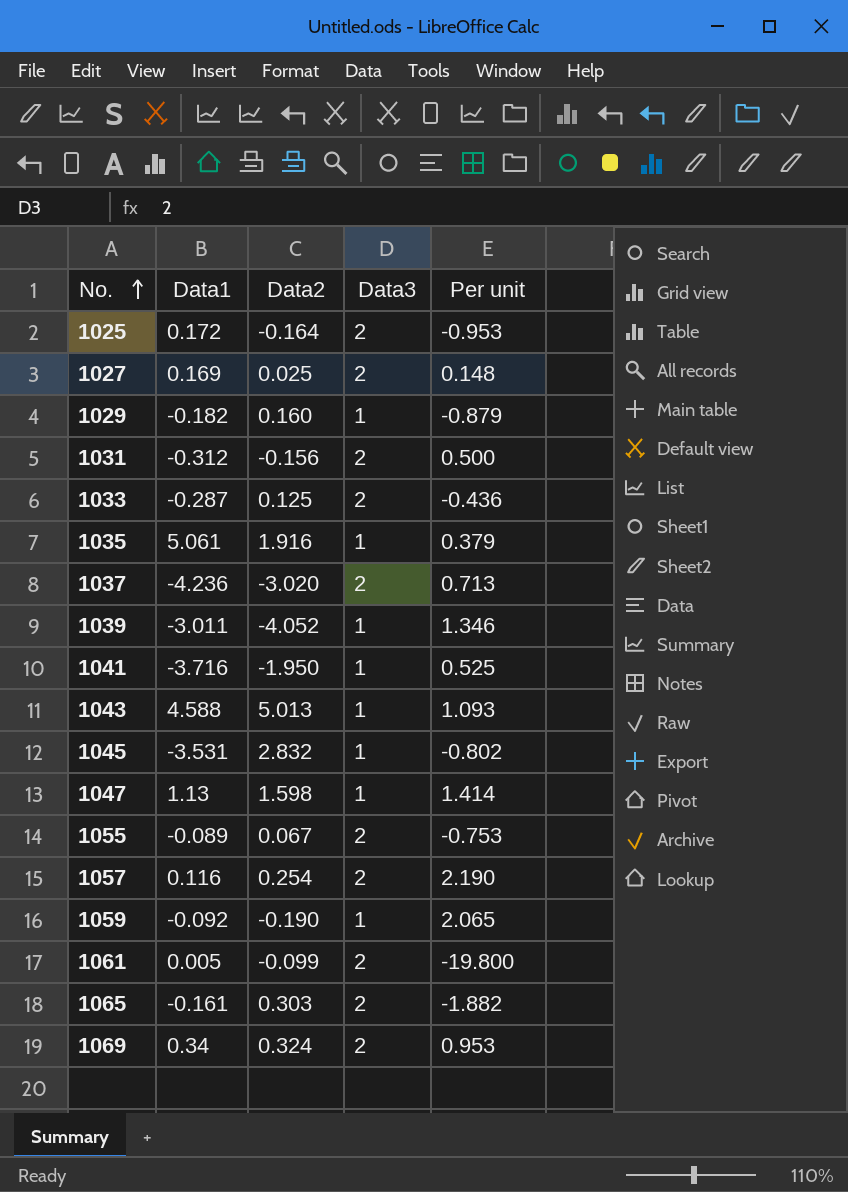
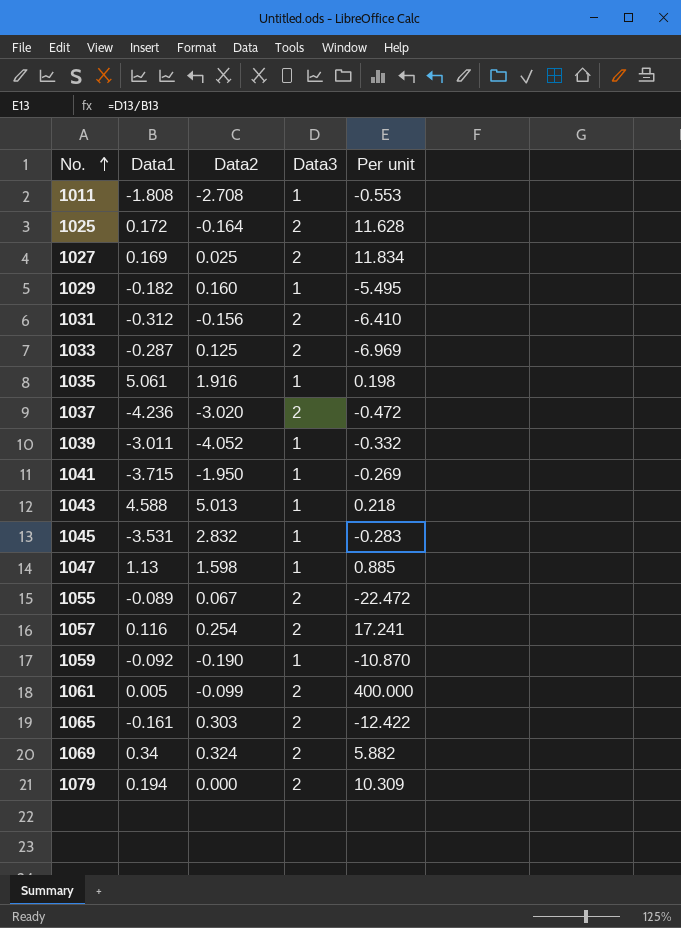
column Per unit | formula: [Data2] / [Data1] -> [Data3] / [Data1]
row 1011: none -> -1.808 | -2.708 | 1 | -0.553
1041 | Data1: -3.716 -> -3.715
row 1079: none -> 0.194 | 0.000 | 2 | 10.309

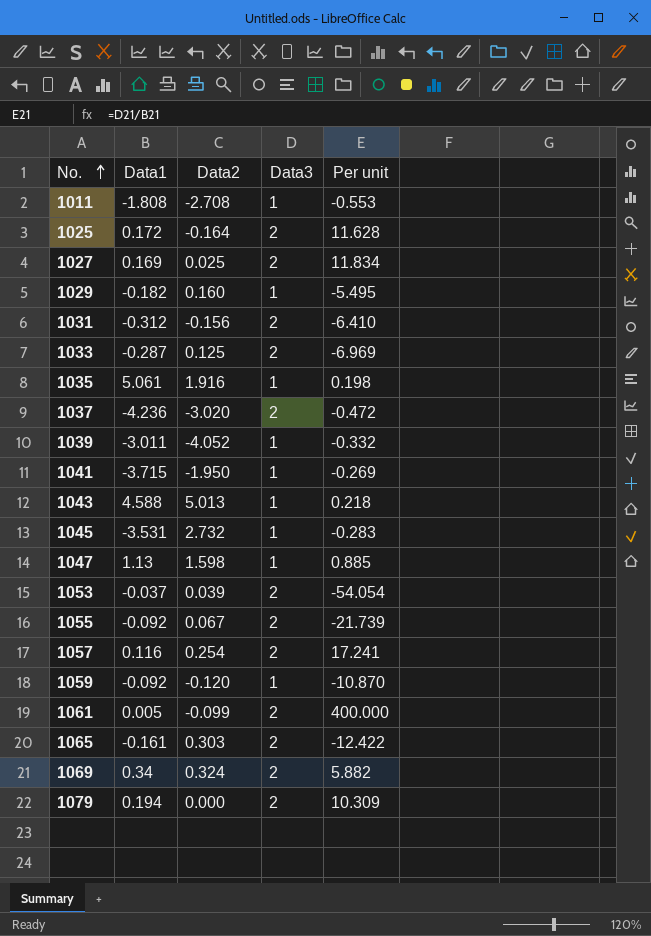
1045 | Data2: 2.832 -> 2.732
row 1053: none -> -0.037 | 0.039 | 2 | -54.054
1055 | Data1: -0.089 -> -0.092
1055 | Per unit: -22.472 -> -21.739
1059 | Data2: -0.190 -> -0.120

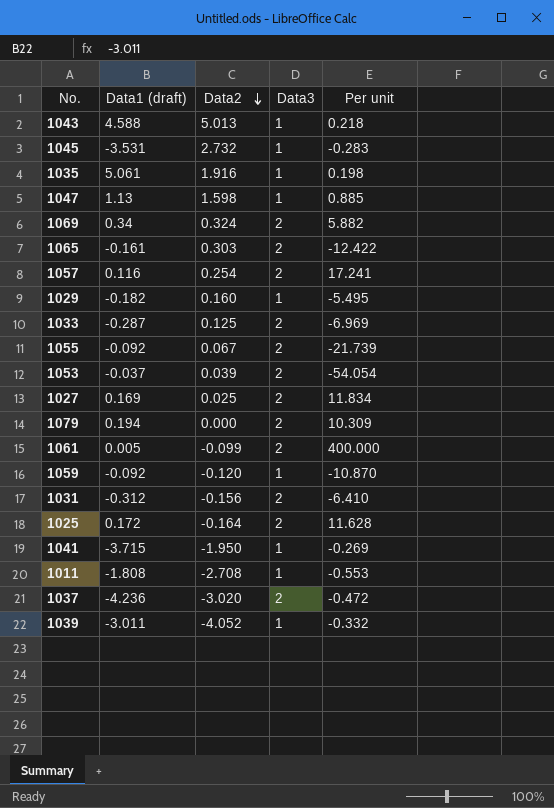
row order: No. ascending -> Data2 descending
column name: Data1 -> Data1 (draft)

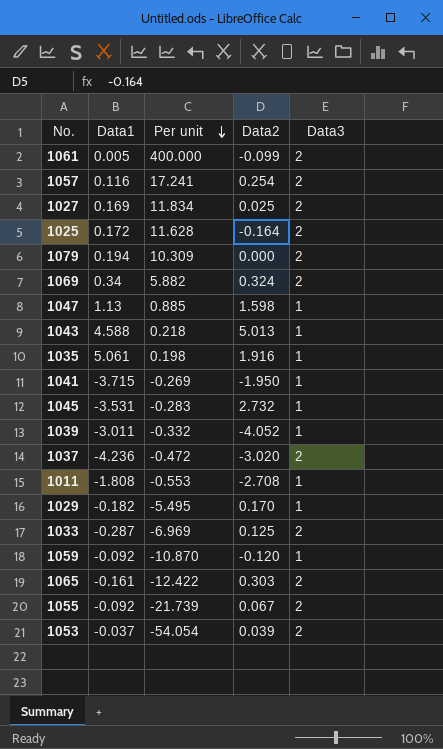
row order: Data2 descending -> Per unit descending
column name: Data1 (draft) -> Data1
column Per unit | position: 5 -> 3
row 1031: -0.312 | -0.156 | 2 | -6.410 -> none
1029 | Data2: 0.160 -> 0.170

